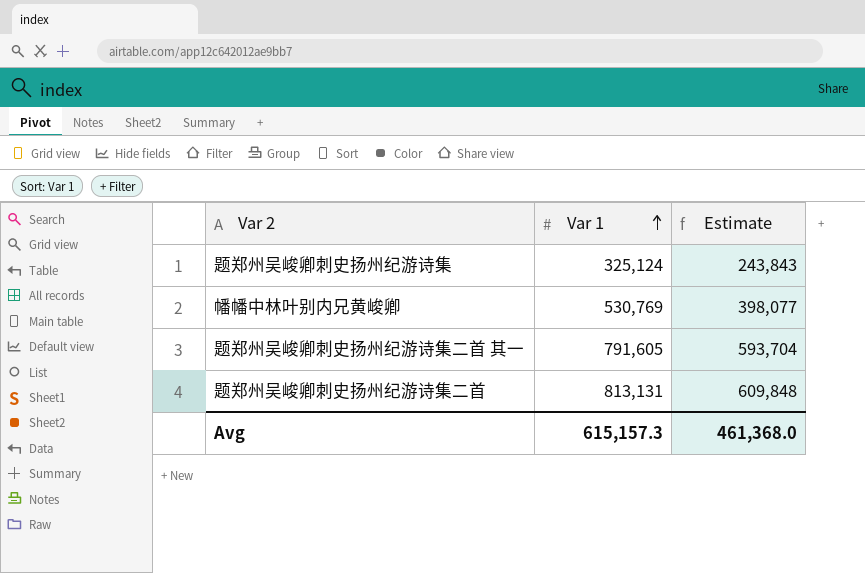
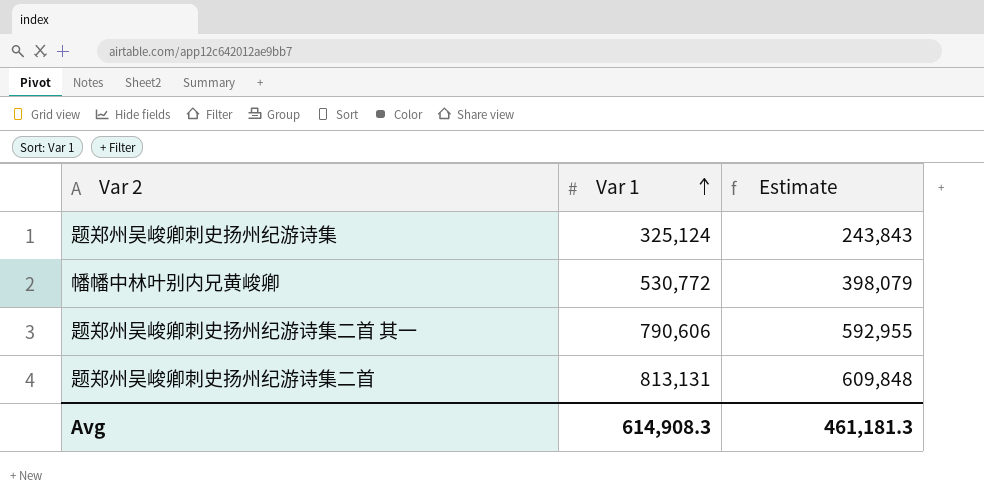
幡幡中林叶别内兄黄峻卿 | Var 1: 530,769 -> 530,772
幡幡中林叶别内兄黄峻卿 | Estimate: 398,077 -> 398,079
题郑州吴峻卿刺史扬州纪游诗集二首 其一 | Var 1: 791,605 -> 790,606
题郑州吴峻卿刺史扬州纪游诗集二首 其一 | Estimate: 593,704 -> 592,955
Avg | Var 1: 615,157.3 -> 614,908.3
Avg | Estimate: 461,368.0 -> 461,181.3

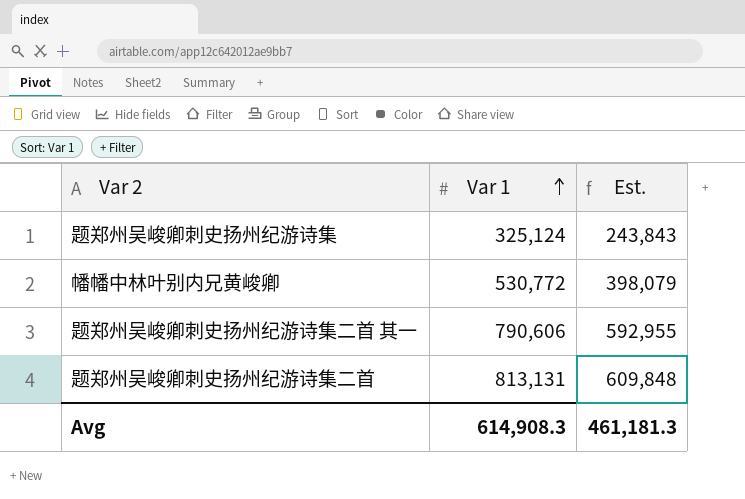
column name: Estimate -> Est.

